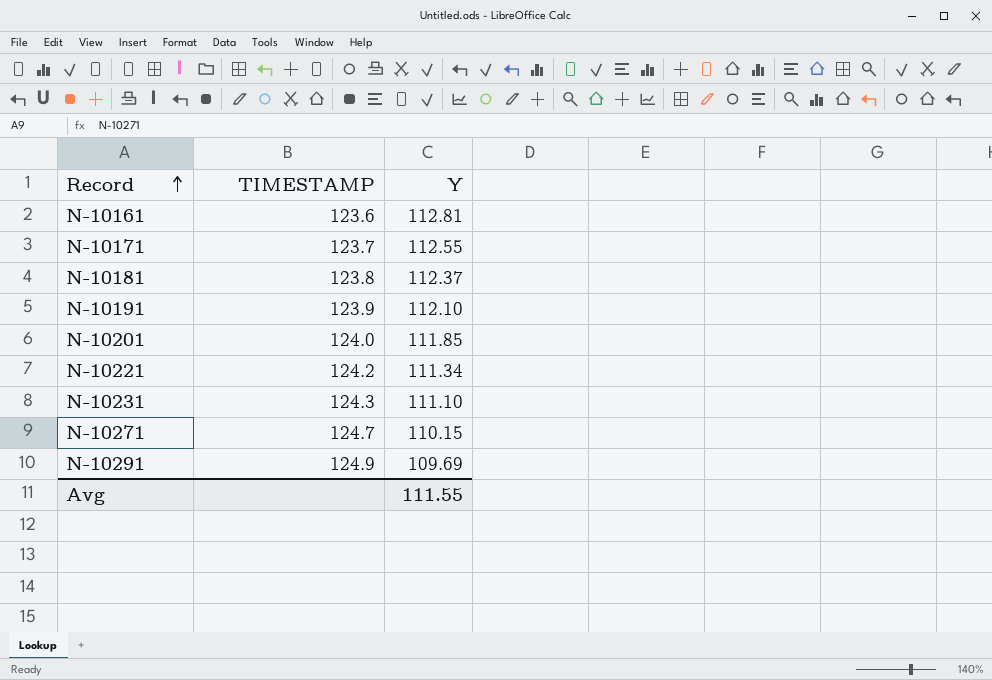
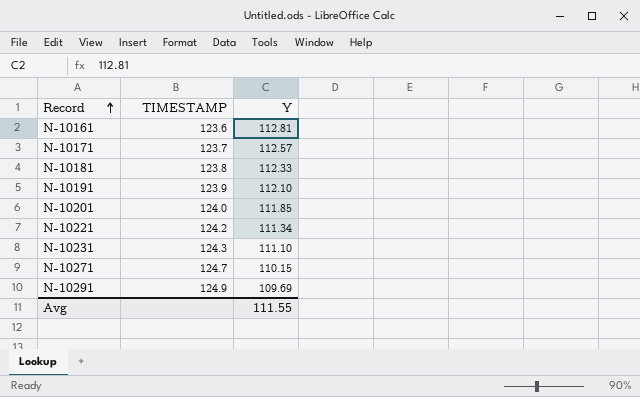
N-10171 | Y: 112.55 -> 112.57
N-10181 | Y: 112.37 -> 112.33

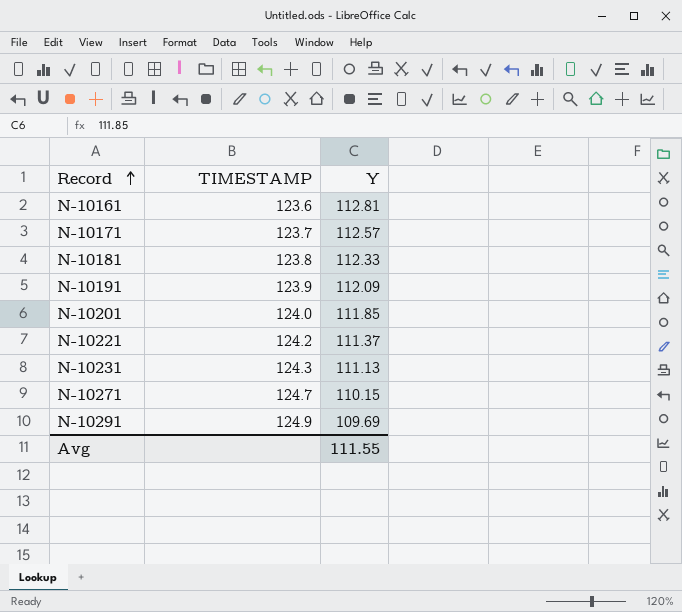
N-10191 | Y: 112.10 -> 112.09
N-10221 | Y: 111.34 -> 111.37
N-10231 | Y: 111.10 -> 111.13

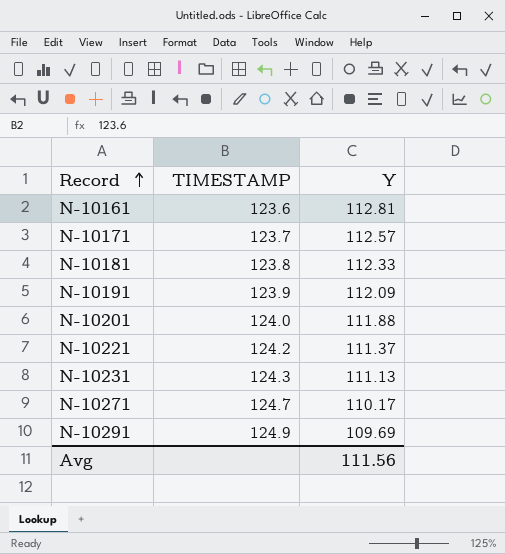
N-10201 | Y: 111.85 -> 111.88
N-10271 | Y: 110.15 -> 110.17
Avg | Y: 111.55 -> 111.56

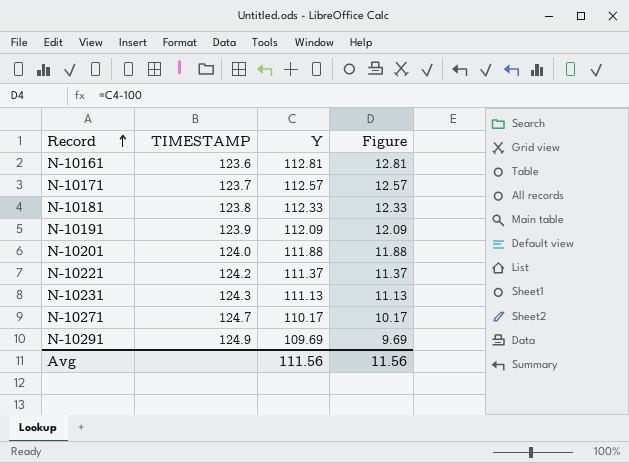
column Figure | formula: none -> [Y] - 100

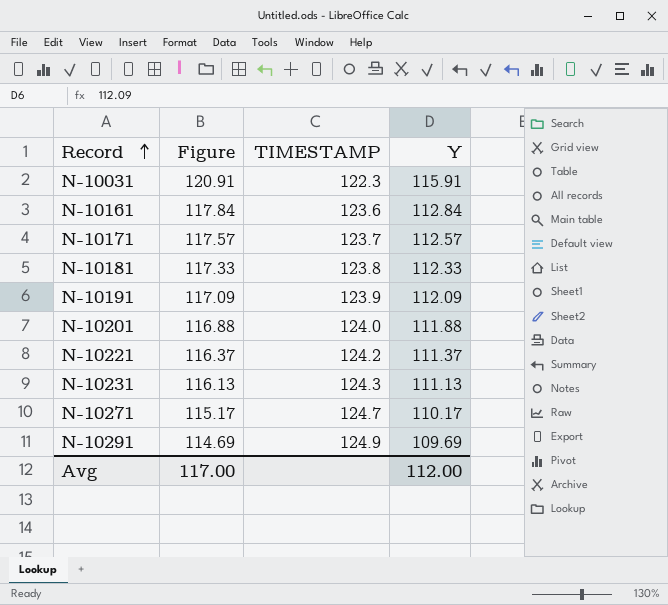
column Figure | formula: [Y] - 100 -> [Y] + 5
column Figure | position: 4 -> 2
row N-10031: none -> 120.91 | 122.3 | 115.91
N-10161 | Y: 112.81 -> 112.84
Avg | Figure: 11.56 -> 117.00
Avg | Y: 111.56 -> 112.00

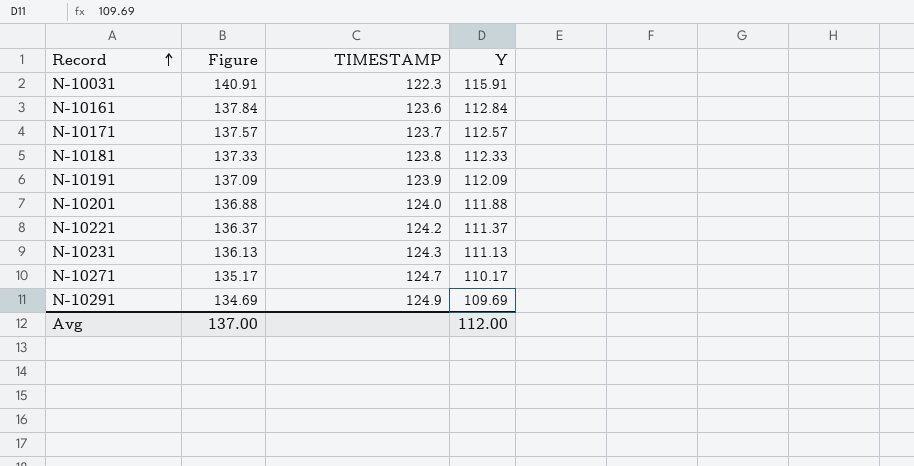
column Figure | formula: [Y] + 5 -> [Y] + 25
Avg | Figure: 117.00 -> 137.00

